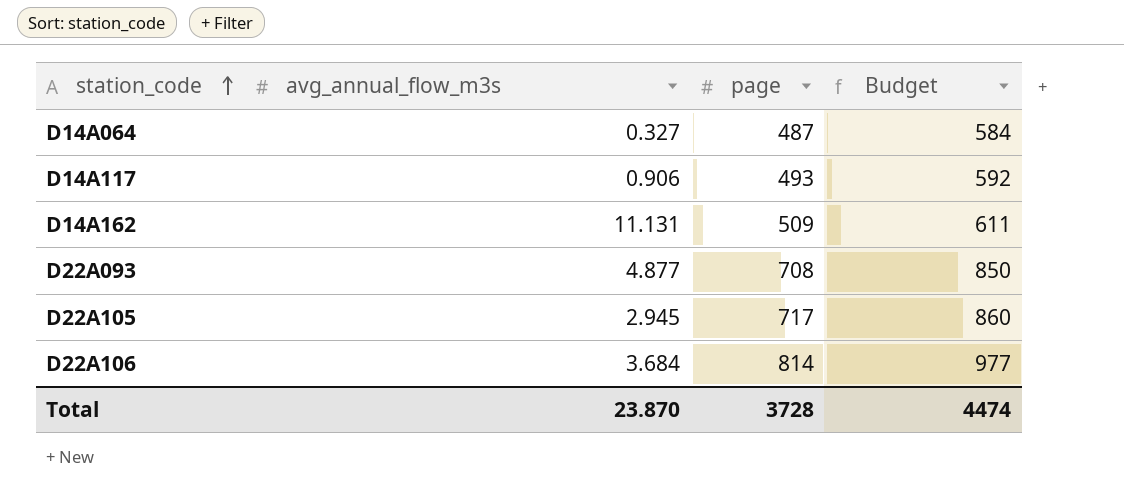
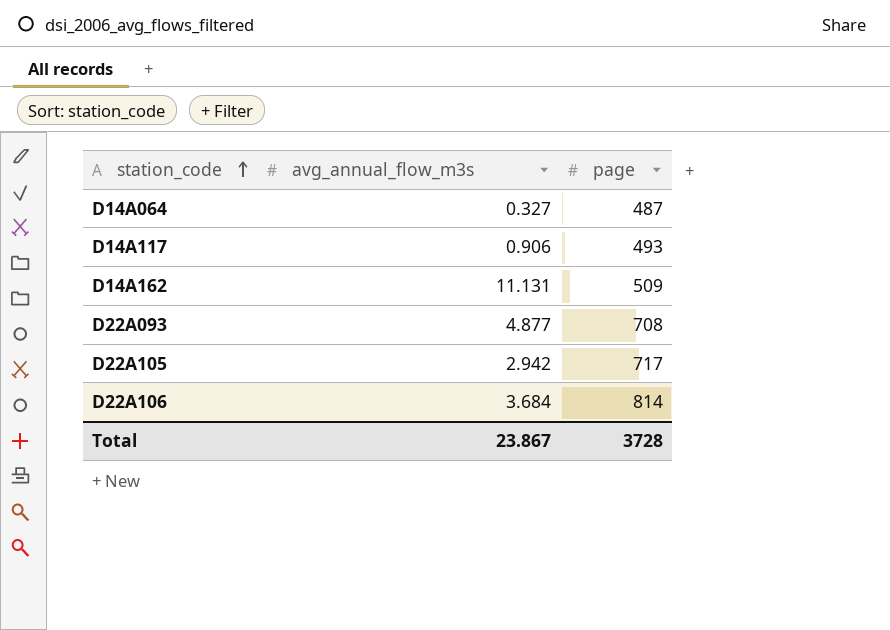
column Budget | formula: [page] * 1.2 -> none
D22A105 | avg_annual_flow_m3s: 2.945 -> 2.942
Total | avg_annual_flow_m3s: 23.870 -> 23.867

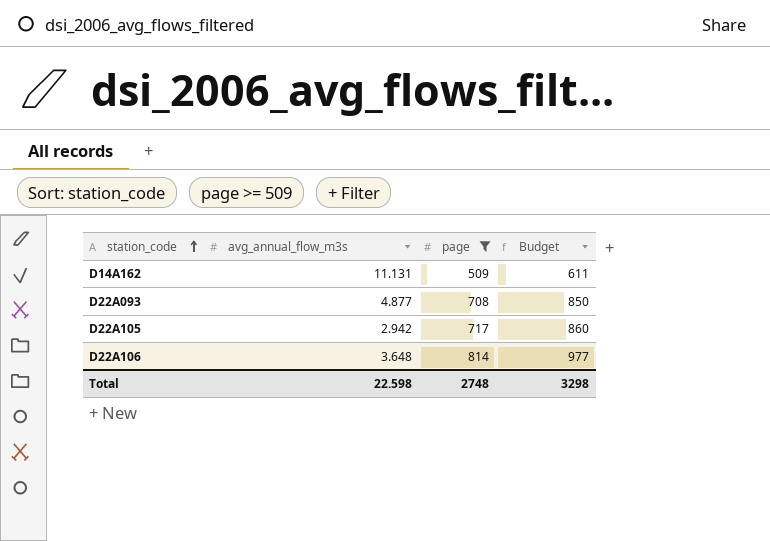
filter: none -> page >= 509
column Budget | formula: none -> [page] * 1.2
D22A106 | avg_annual_flow_m3s: 3.684 -> 3.648
Total | avg_annual_flow_m3s: 23.867 -> 22.598
Total | page: 3728 -> 2748

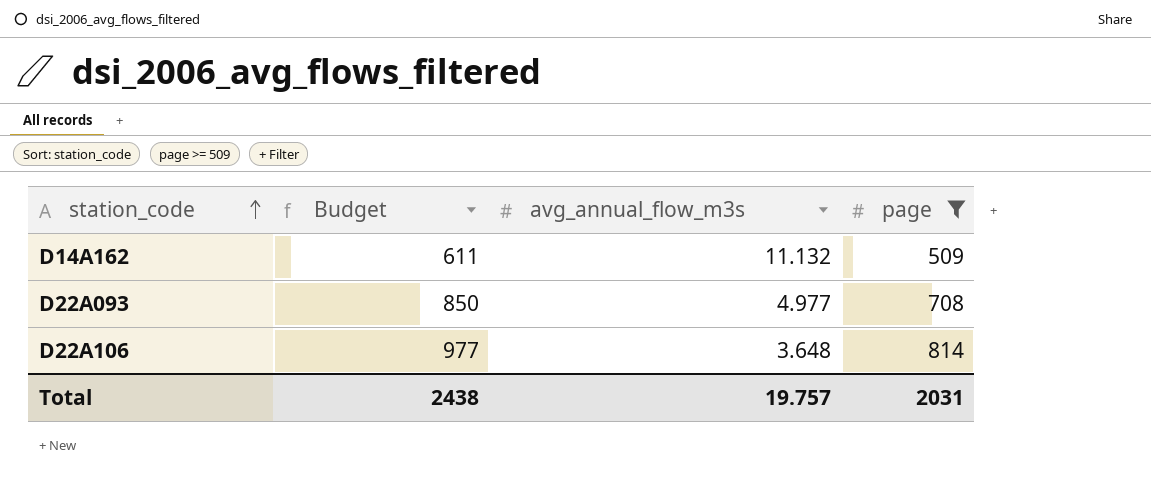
column Budget | position: 4 -> 2
row D22A105: 2.942 | 717 | 860 -> none
D14A162 | avg_annual_flow_m3s: 11.131 -> 11.132
D22A093 | avg_annual_flow_m3s: 4.877 -> 4.977
Total | Budget: 3298 -> 2438
Total | avg_annual_flow_m3s: 22.598 -> 19.757
Total | page: 2748 -> 2031

